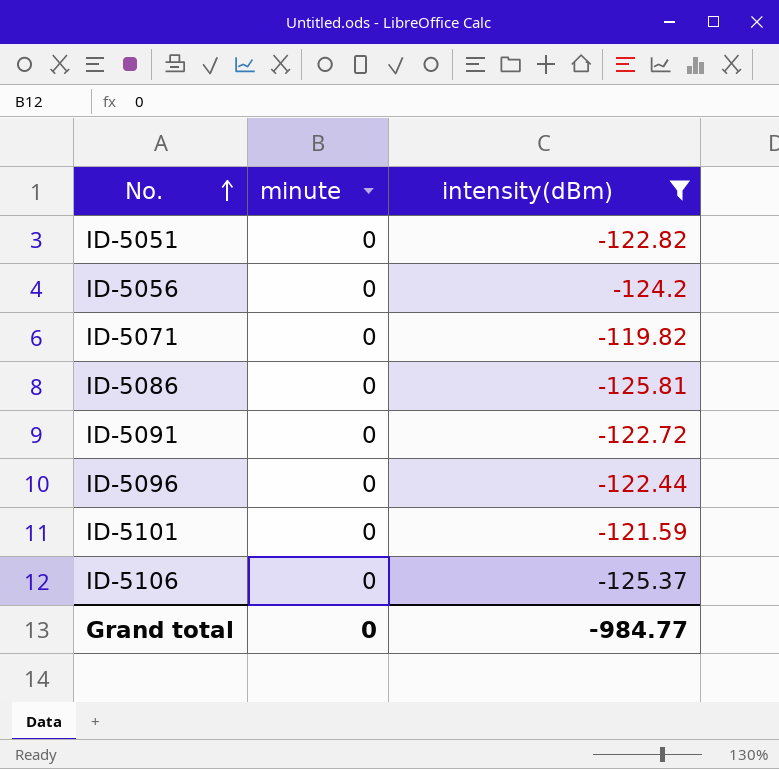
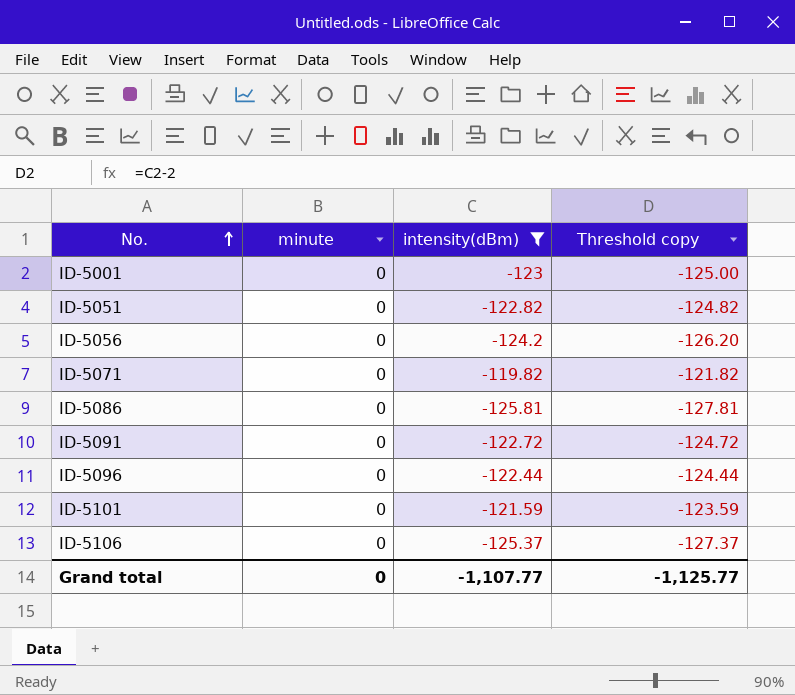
column Threshold copy | formula: none -> [intensity(dBm)] - 2
row ID-5001: none -> 0 | -123 | -125.00
Grand total | intensity(dBm): -984.77 -> -1,107.77

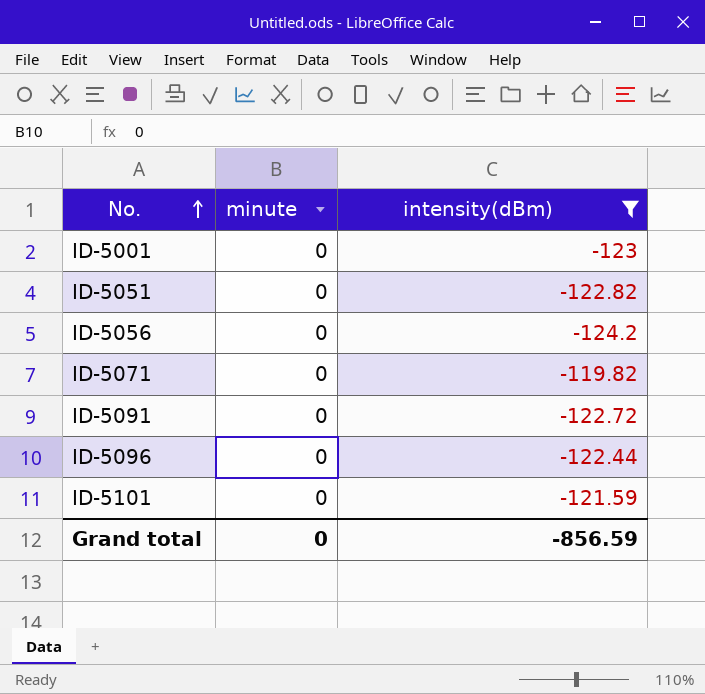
column Threshold copy | formula: [intensity(dBm)] - 2 -> none
row ID-5086: 0 | -125.81 | -127.81 -> none
row ID-5106: 0 | -125.37 | -127.37 -> none
Grand total | intensity(dBm): -1,107.77 -> -856.59

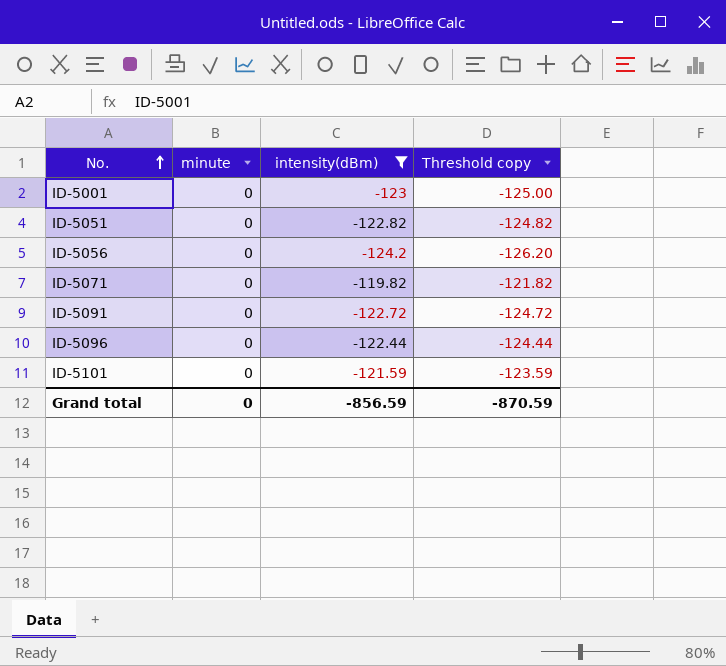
column Threshold copy | formula: none -> [intensity(dBm)] - 2

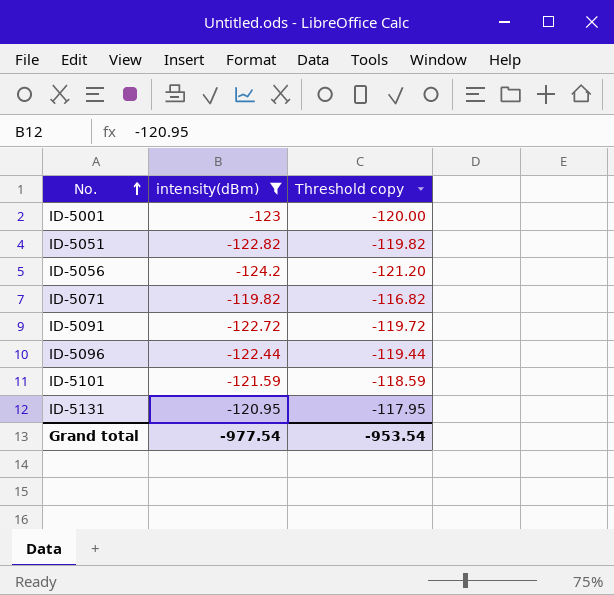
column minute | position: 2 -> none
column Threshold copy | formula: [intensity(dBm)] - 2 -> [intensity(dBm)] + 3
row ID-5131: none -> -120.95 | -117.95
Grand total | intensity(dBm): -856.59 -> -977.54
Grand total | Threshold copy: -870.59 -> -953.54

